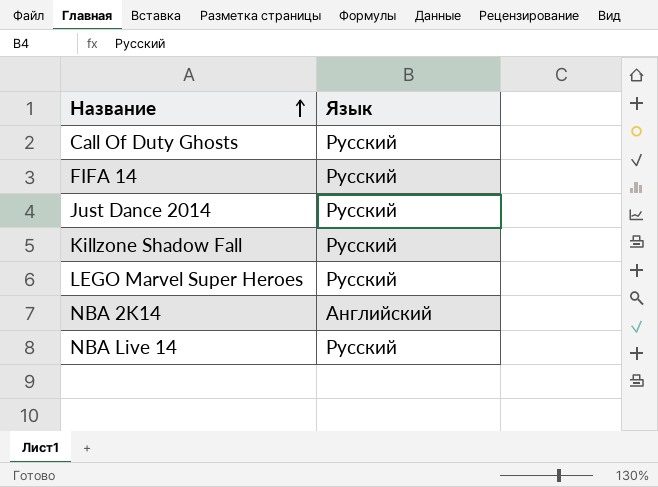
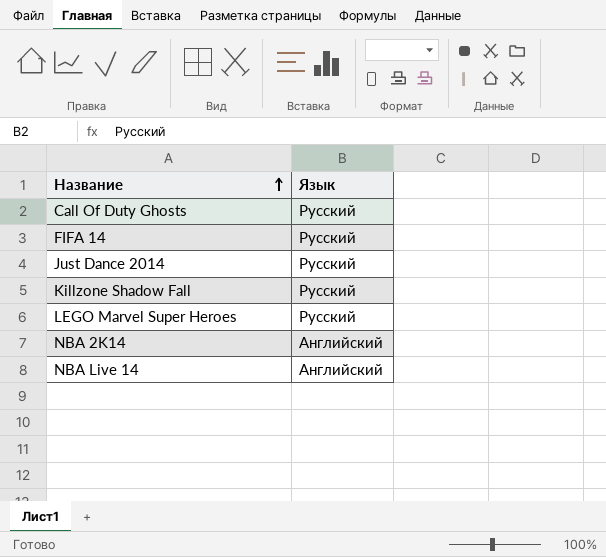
NBA Live 14 | Язык: Русский -> Английский

